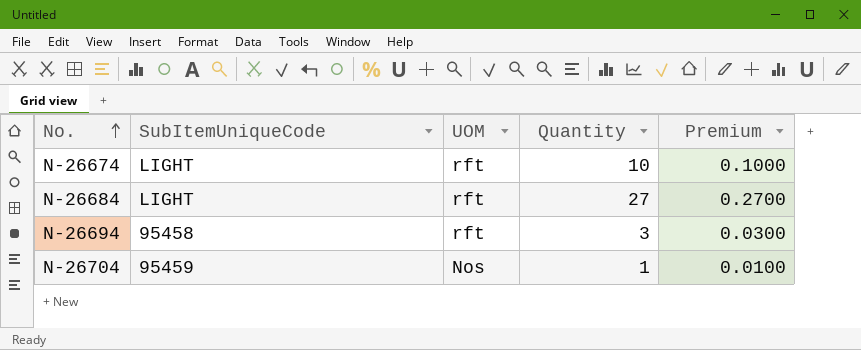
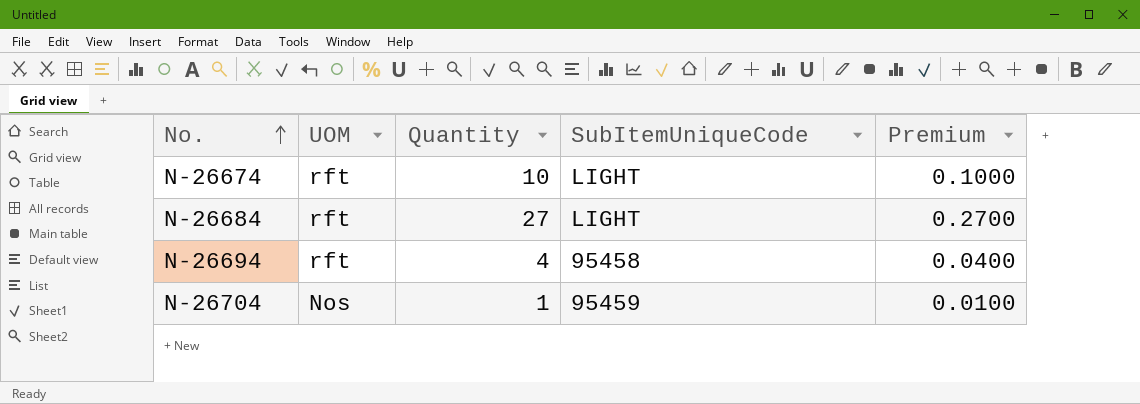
column SubItemUniqueCode | position: 2 -> 4
N-26694 | Quantity: 3 -> 4
N-26694 | Premium: 0.0300 -> 0.0400

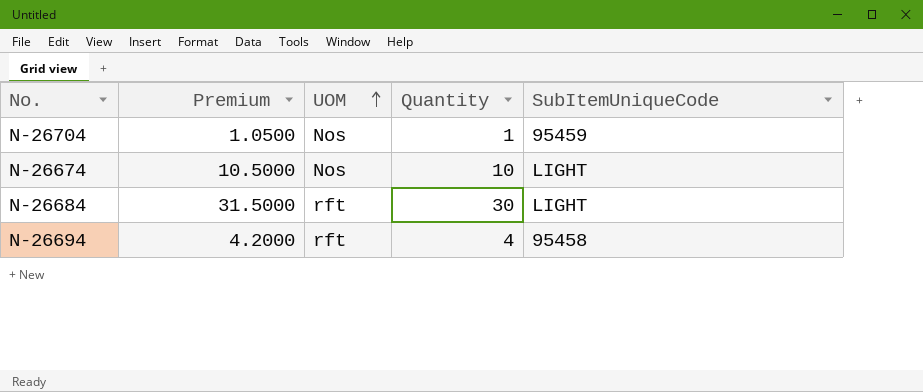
row order: No. ascending -> UOM ascending
column Premium | formula: [Quantity] * 0.01 -> [Quantity] * 1.05
column Premium | position: 5 -> 2
N-26674 | UOM: rft -> Nos
N-26684 | Quantity: 27 -> 30

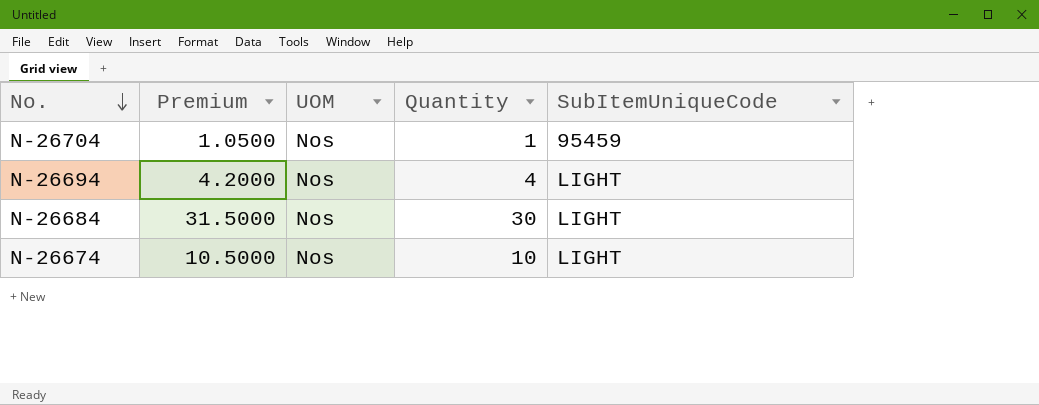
row order: UOM ascending -> No. descending
N-26694 | UOM: rft -> Nos
N-26694 | SubItemUniqueCode: 95458 -> LIGHT
N-26684 | UOM: rft -> Nos

